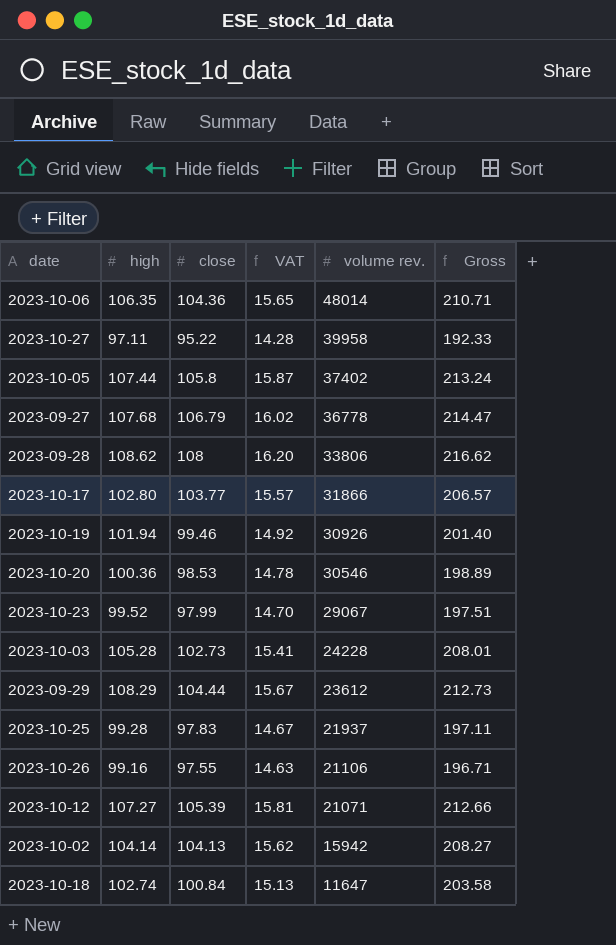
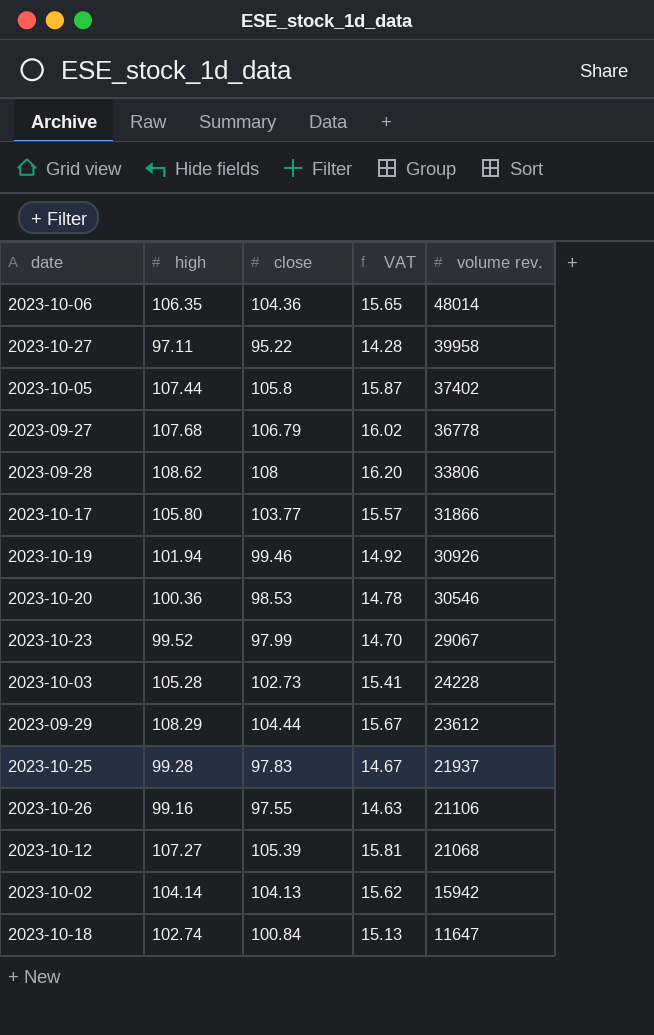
column Gross | formula: [high] + [close] -> none
2023-10-17 | high: 102.80 -> 105.80
2023-10-12 | volume rev.: 21071 -> 21068

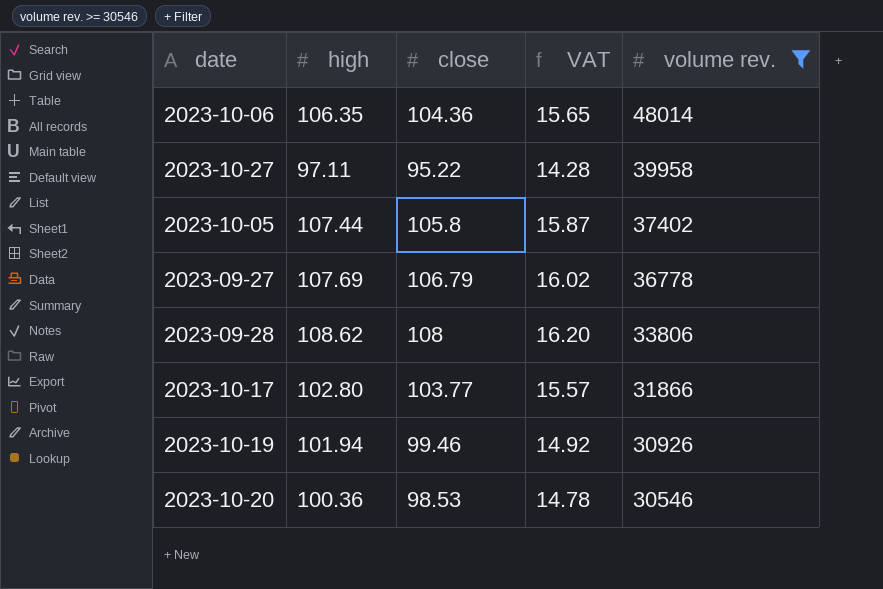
filter: none -> volume rev. >= 30546
2023-09-27 | high: 107.68 -> 107.69
2023-10-17 | high: 105.80 -> 102.80

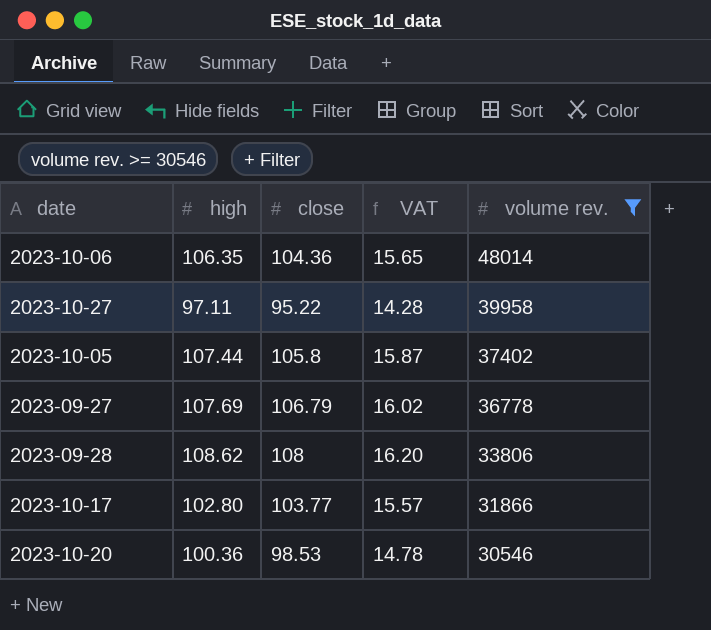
row 2023-10-19: 101.94 | 99.46 | 14.92 | 30926 -> none

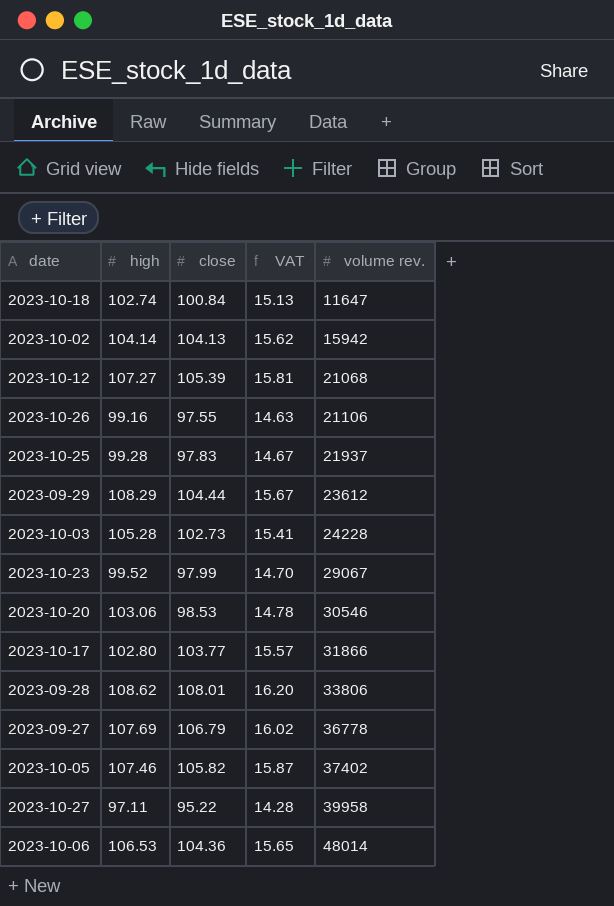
filter: volume rev. >= 30546 -> none
row order: volume rev. descending -> volume rev. ascending
2023-10-20 | high: 100.36 -> 103.06
2023-09-28 | close: 108 -> 108.01
2023-10-05 | high: 107.44 -> 107.46
2023-10-05 | close: 105.8 -> 105.82
2023-10-06 | high: 106.35 -> 106.53

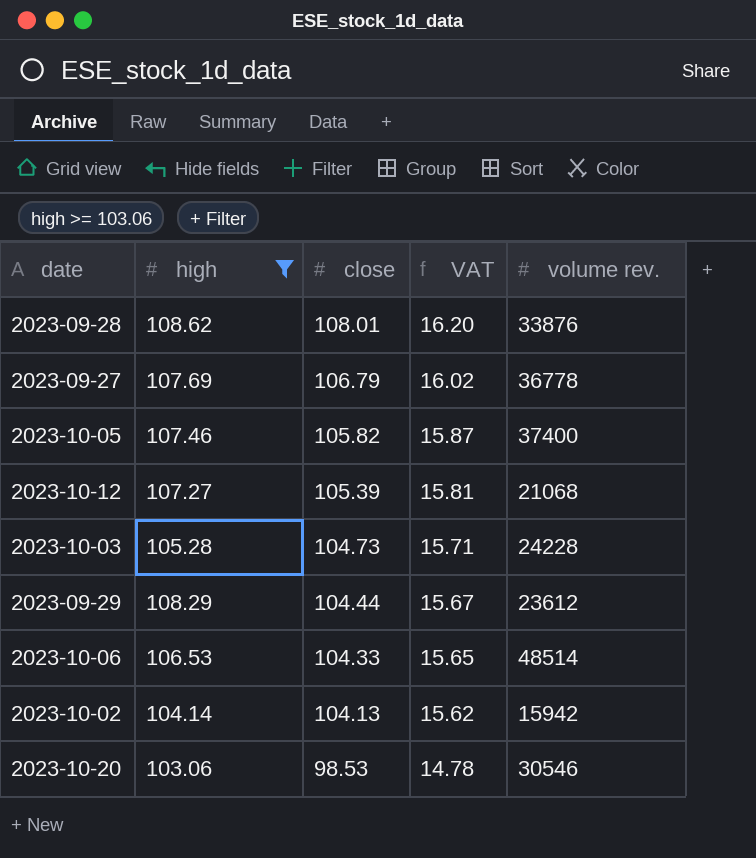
filter: none -> high >= 103.06
row order: volume rev. ascending -> close descending
2023-09-28 | volume rev.: 33806 -> 33876
2023-10-05 | volume rev.: 37402 -> 37400
2023-10-03 | close: 102.73 -> 104.73
2023-10-03 | VAT: 15.41 -> 15.71
2023-10-06 | close: 104.36 -> 104.33
2023-10-06 | volume rev.: 48014 -> 48514

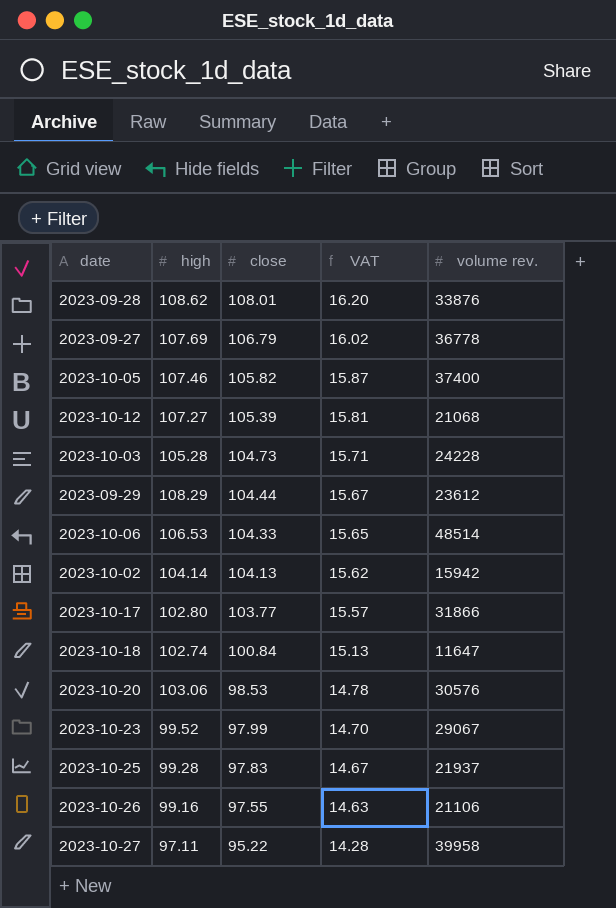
filter: high >= 103.06 -> none
2023-10-20 | volume rev.: 30546 -> 30576

